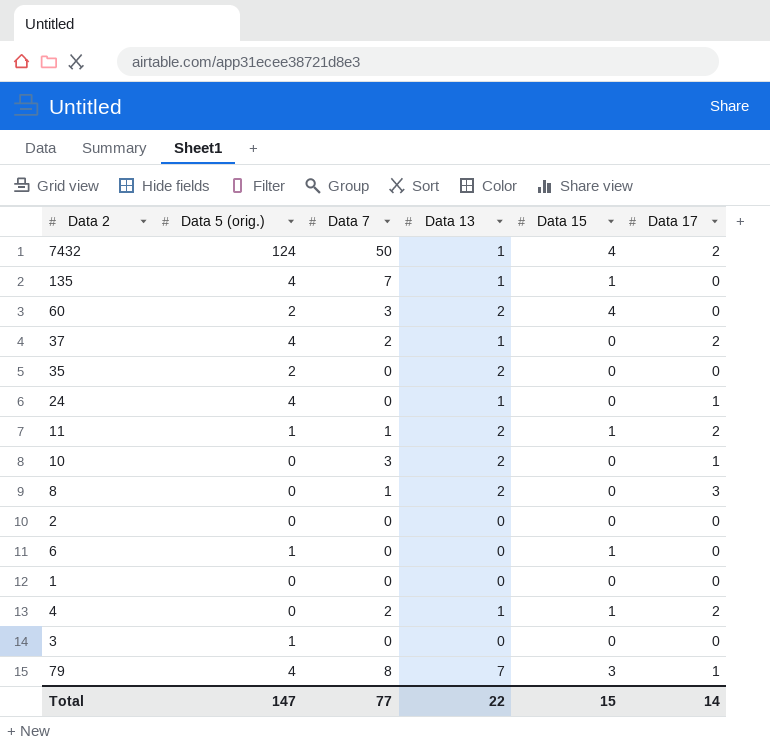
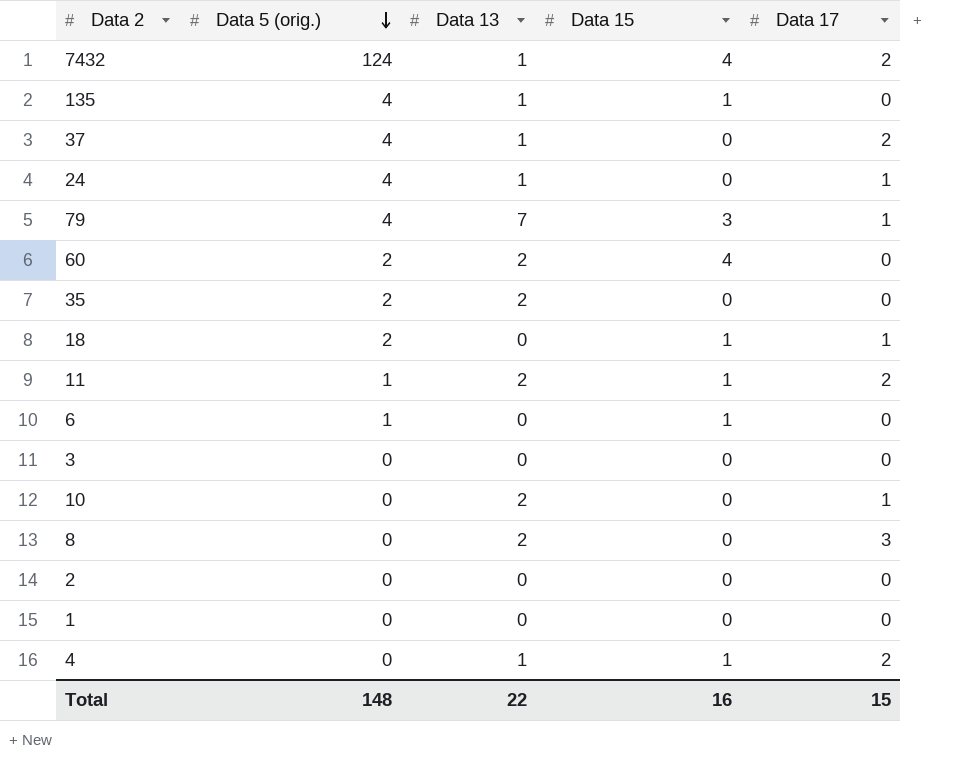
row order: none -> Data 5 (orig.) descending
column Data 7 | position: 3 -> none
row 18: none -> 2 | 0 | 1 | 1
3 | Data 5 (orig.): 1 -> 0
Total | Data 5 (orig.): 147 -> 148
Total | Data 15: 15 -> 16
Total | Data 17: 14 -> 15

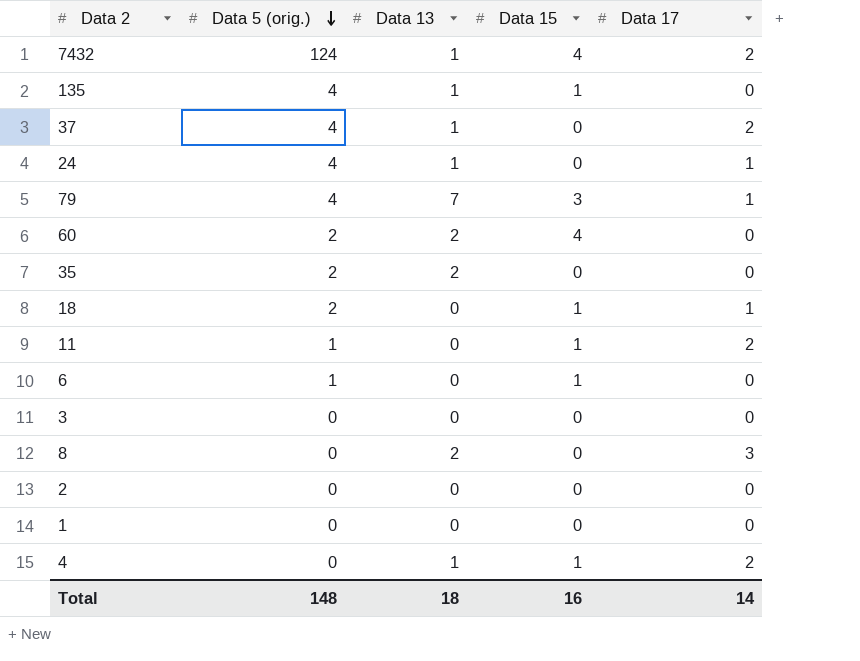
row 10: 0 | 2 | 0 | 1 -> none
11 | Data 13: 2 -> 0
Total | Data 13: 22 -> 18
Total | Data 17: 15 -> 14

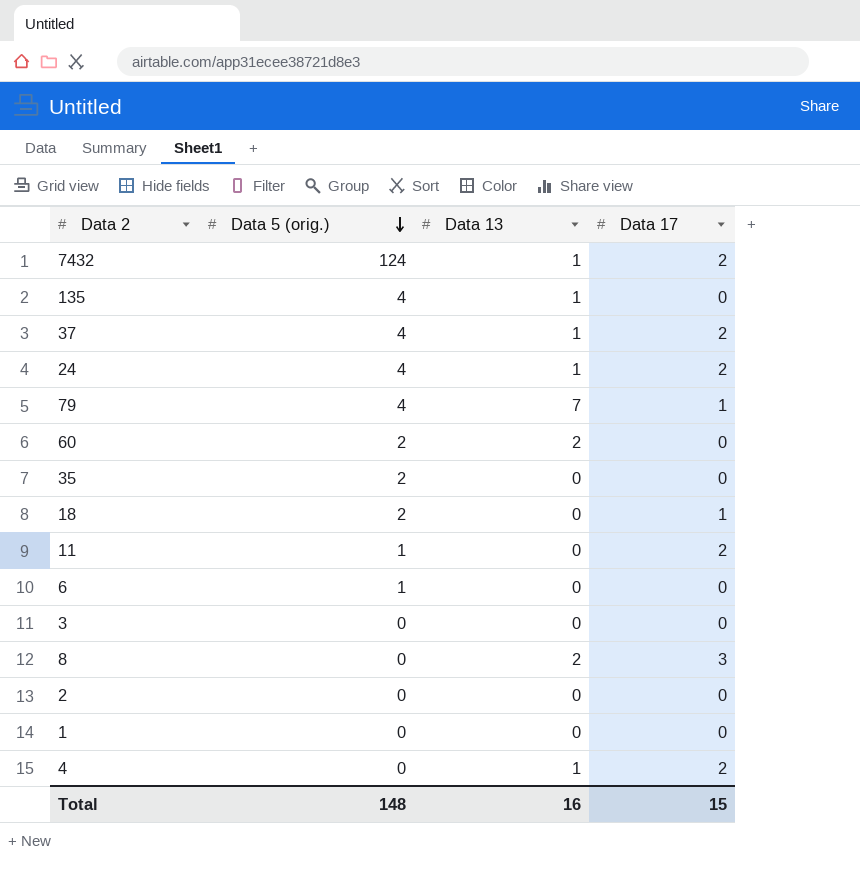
column Data 15 | position: 4 -> none
24 | Data 17: 1 -> 2
35 | Data 13: 2 -> 0
Total | Data 13: 18 -> 16
Total | Data 17: 14 -> 15

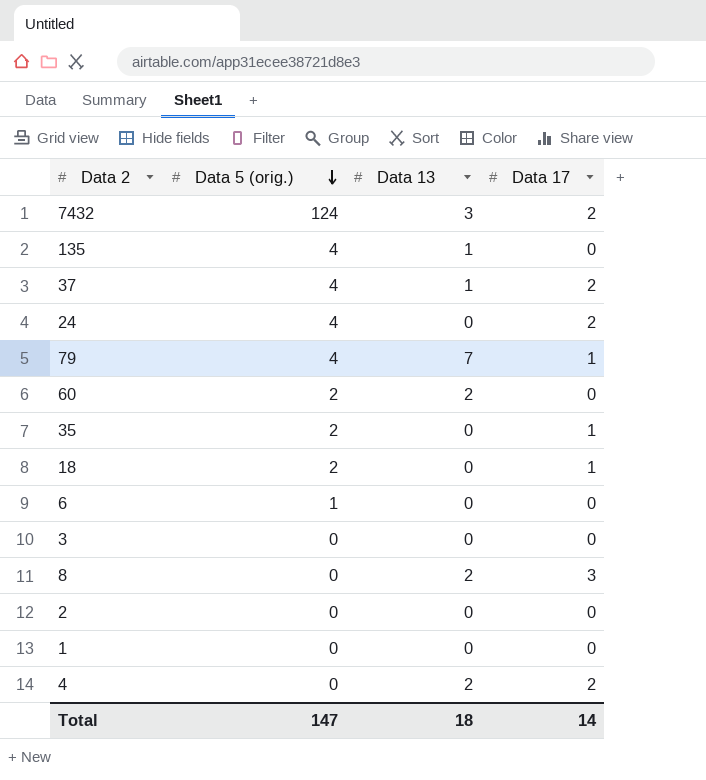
row 11: 1 | 0 | 2 -> none
7432 | Data 13: 1 -> 3
24 | Data 13: 1 -> 0
35 | Data 17: 0 -> 1
4 | Data 13: 1 -> 2
Total | Data 5 (orig.): 148 -> 147
Total | Data 13: 16 -> 18
Total | Data 17: 15 -> 14

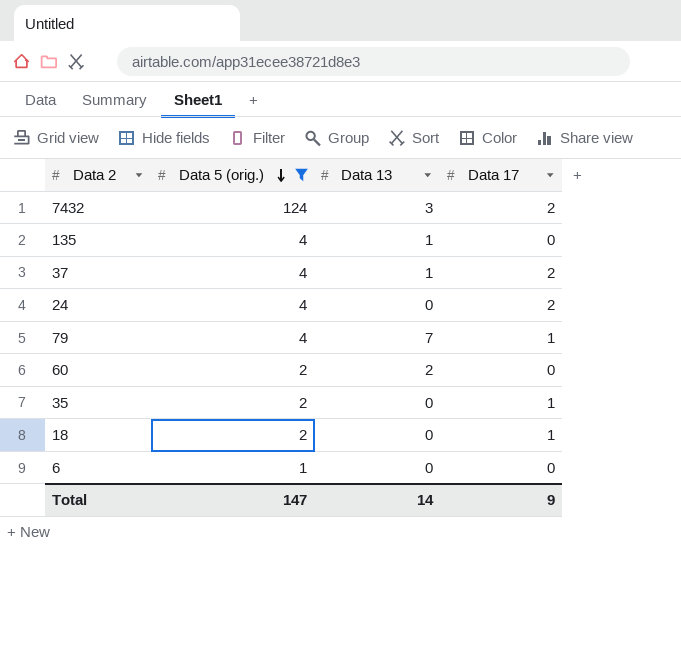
filter: none -> Data 5 (orig.) != 0
Total | Data 13: 18 -> 14
Total | Data 17: 14 -> 9

